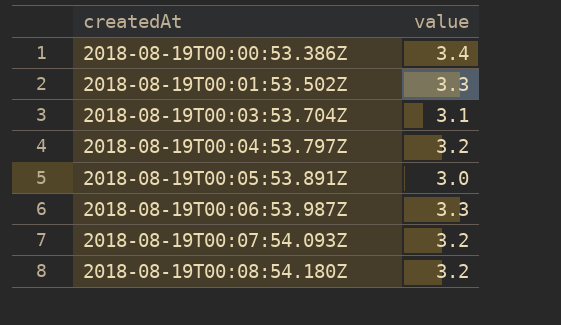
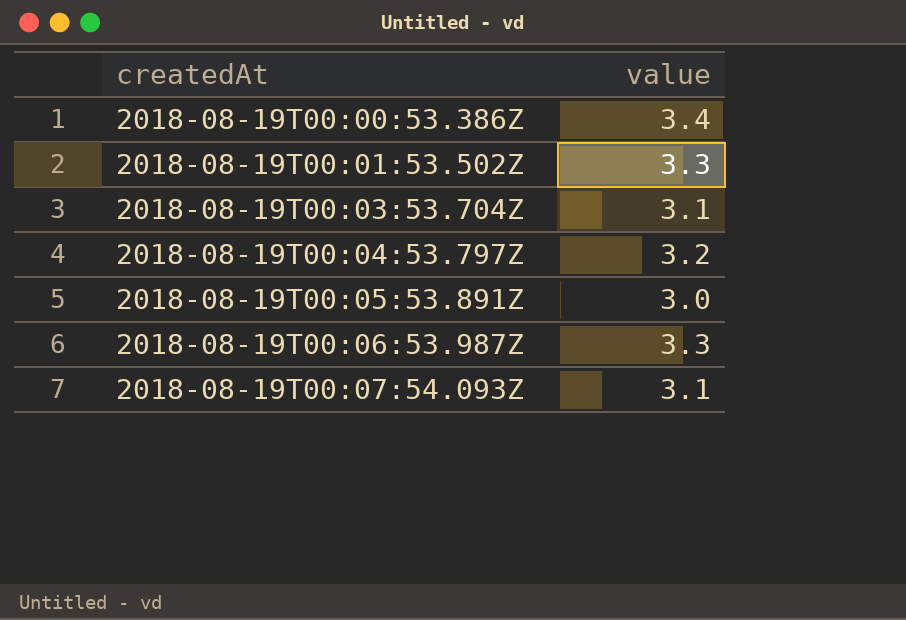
row 2018-08-19T00:08:54.180Z: 3.2 -> none
2018-08-19T00:07:54.093Z | value: 3.2 -> 3.1

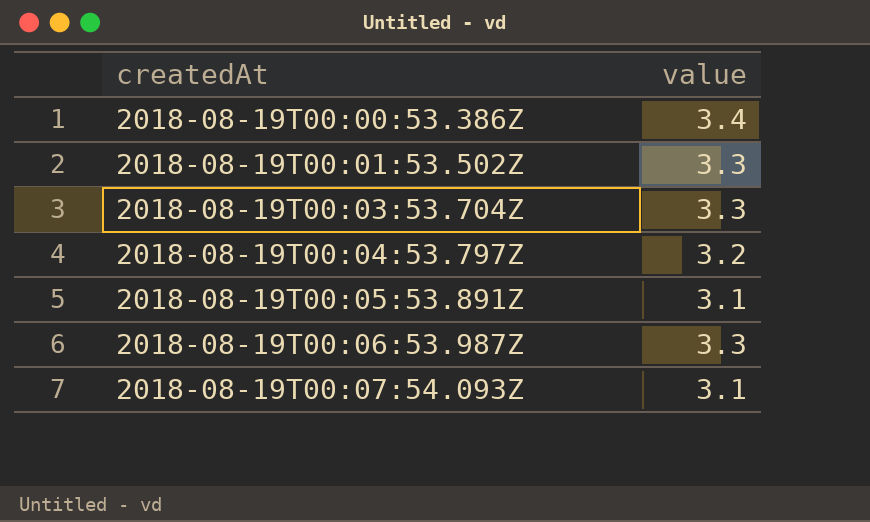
2018-08-19T00:03:53.704Z | value: 3.1 -> 3.3
2018-08-19T00:05:53.891Z | value: 3.0 -> 3.1

